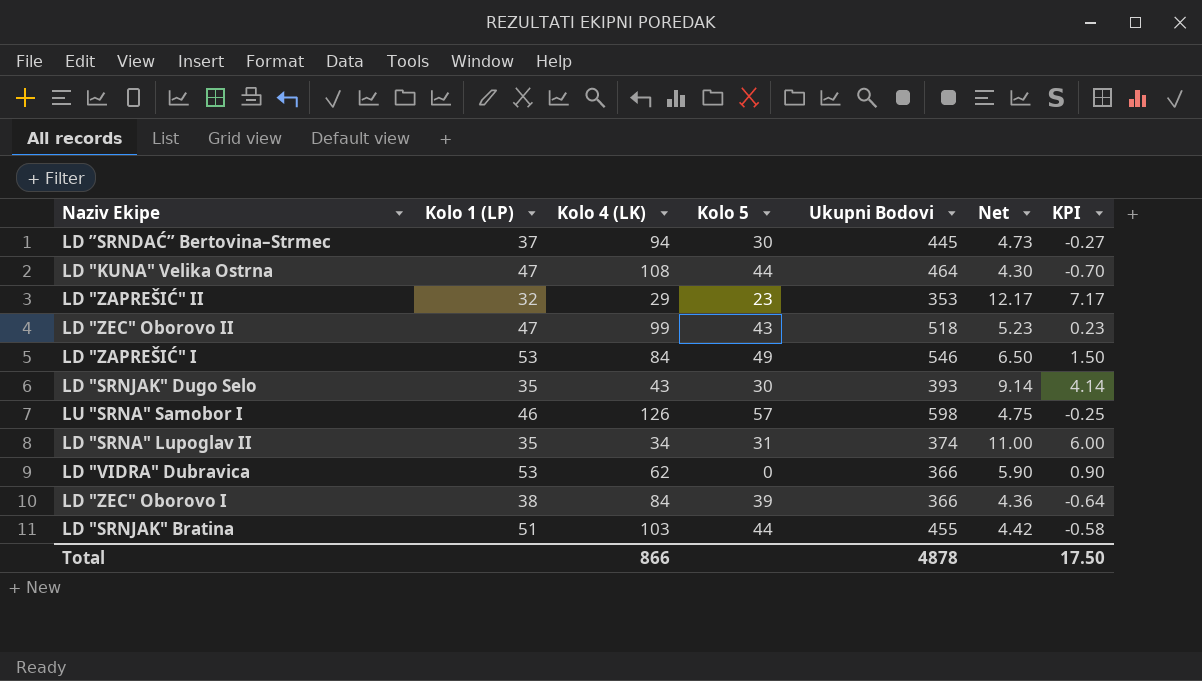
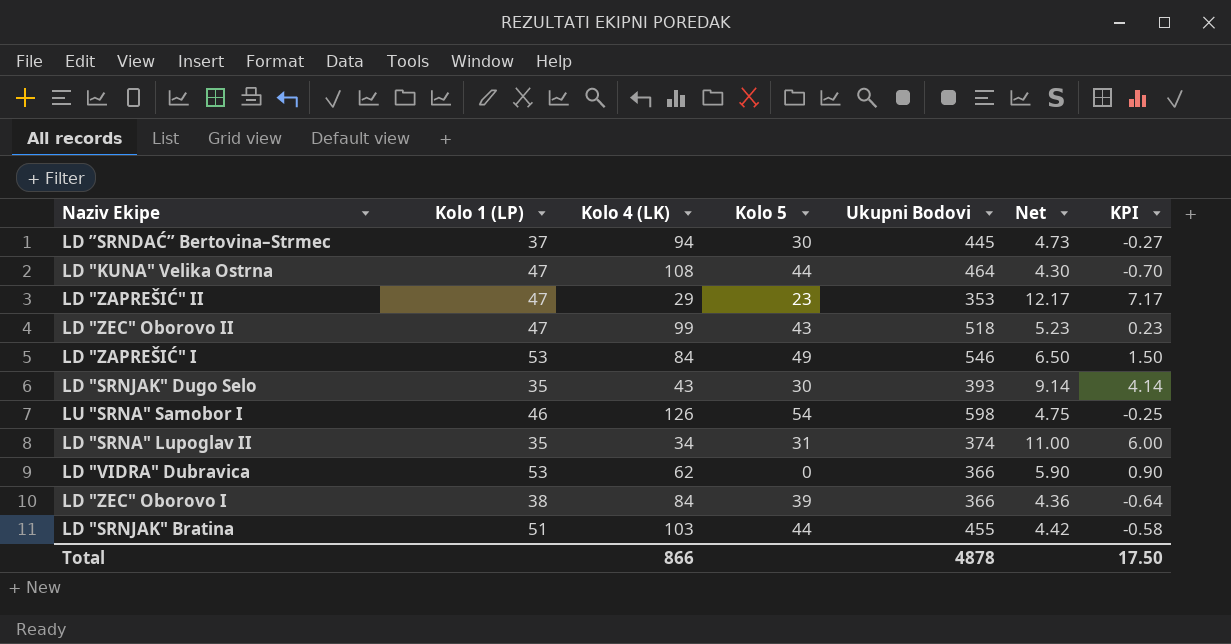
LD "ZAPREŠIĆ" II | Kolo 1 (LP): 32 -> 47
LU "SRNA" Samobor I | Kolo 5: 57 -> 54

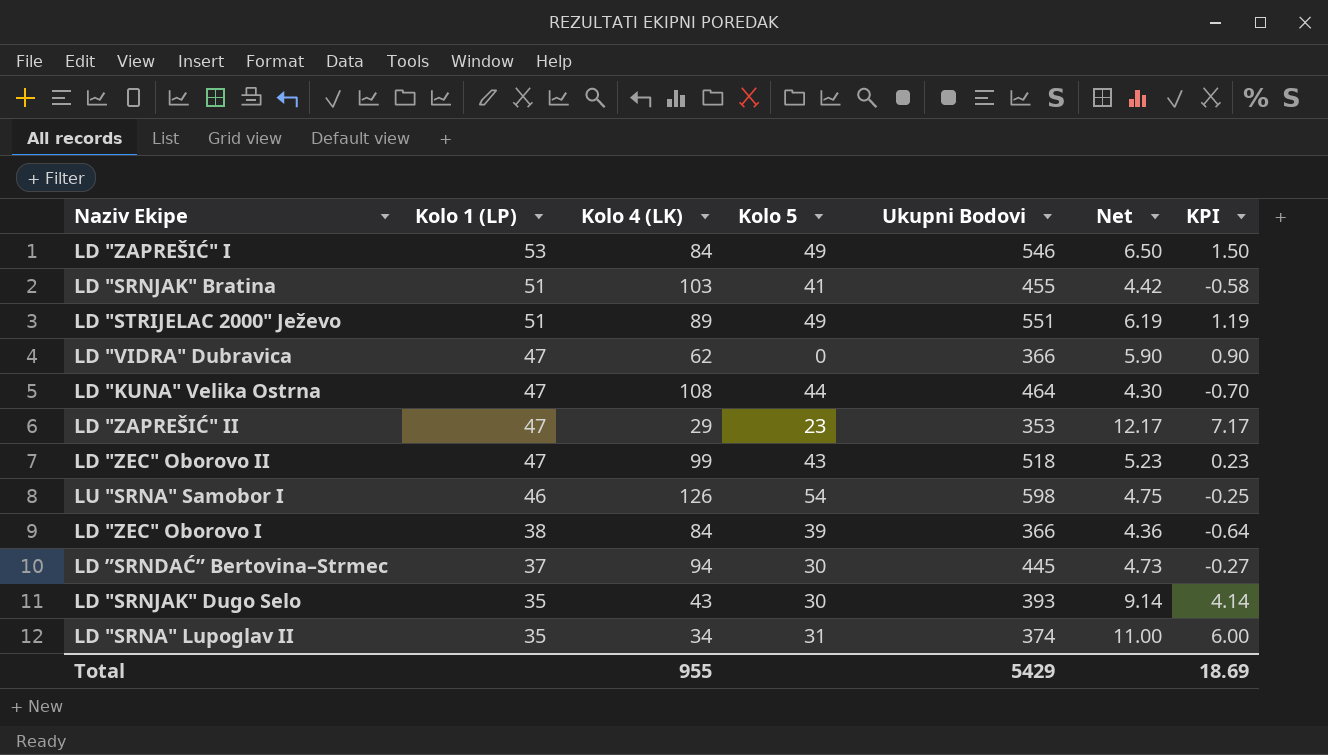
row order: none -> Kolo 1 (LP) descending
LD "SRNJAK" Bratina | Kolo 5: 44 -> 41
row LD "STRIJELAC 2000" Ježevo: none -> 51 | 89 | 49 | 551 | 6.19 | 1.19
LD "VIDRA" Dubravica | Kolo 1 (LP): 53 -> 47
Total | Kolo 4 (LK): 866 -> 955
Total | Ukupni Bodovi: 4878 -> 5429
Total | KPI: 17.50 -> 18.69

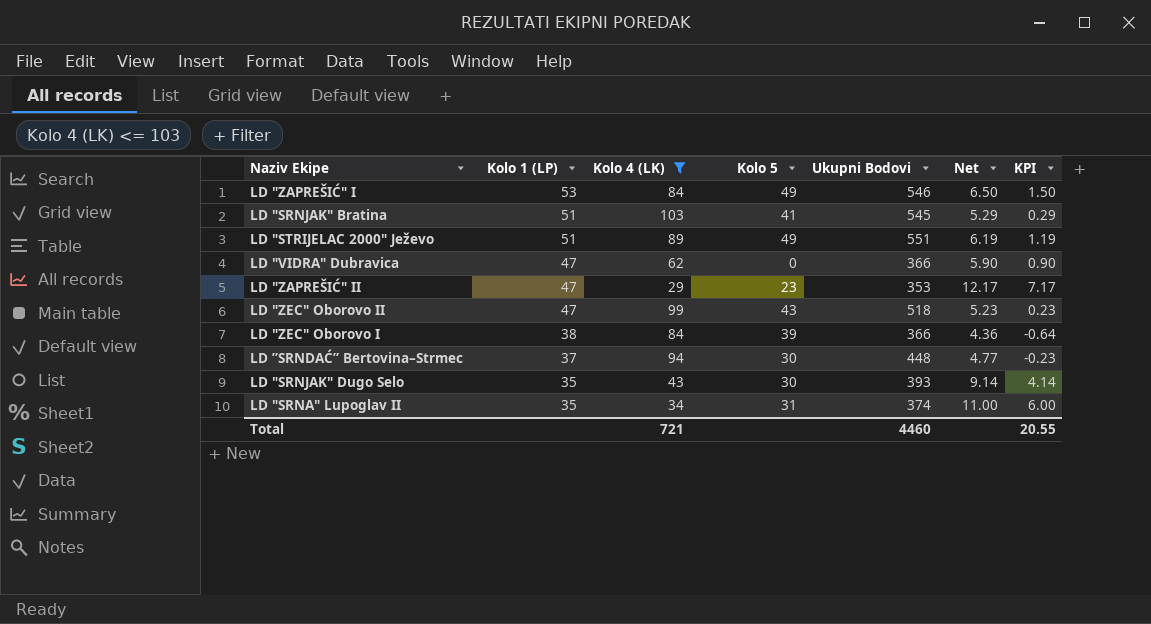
filter: none -> Kolo 4 (LK) <= 103
LD "SRNJAK" Bratina | Ukupni Bodovi: 455 -> 545
LD "SRNJAK" Bratina | Net: 4.42 -> 5.29
LD "SRNJAK" Bratina | KPI: -0.58 -> 0.29
LD ”SRNDAĆ” Bertovina–Strmec | Ukupni Bodovi: 445 -> 448
LD ”SRNDAĆ” Bertovina–Strmec | Net: 4.73 -> 4.77
LD ”SRNDAĆ” Bertovina–Strmec | KPI: -0.27 -> -0.23
Total | Kolo 4 (LK): 955 -> 721
Total | Ukupni Bodovi: 5429 -> 4460
Total | KPI: 18.69 -> 20.55

